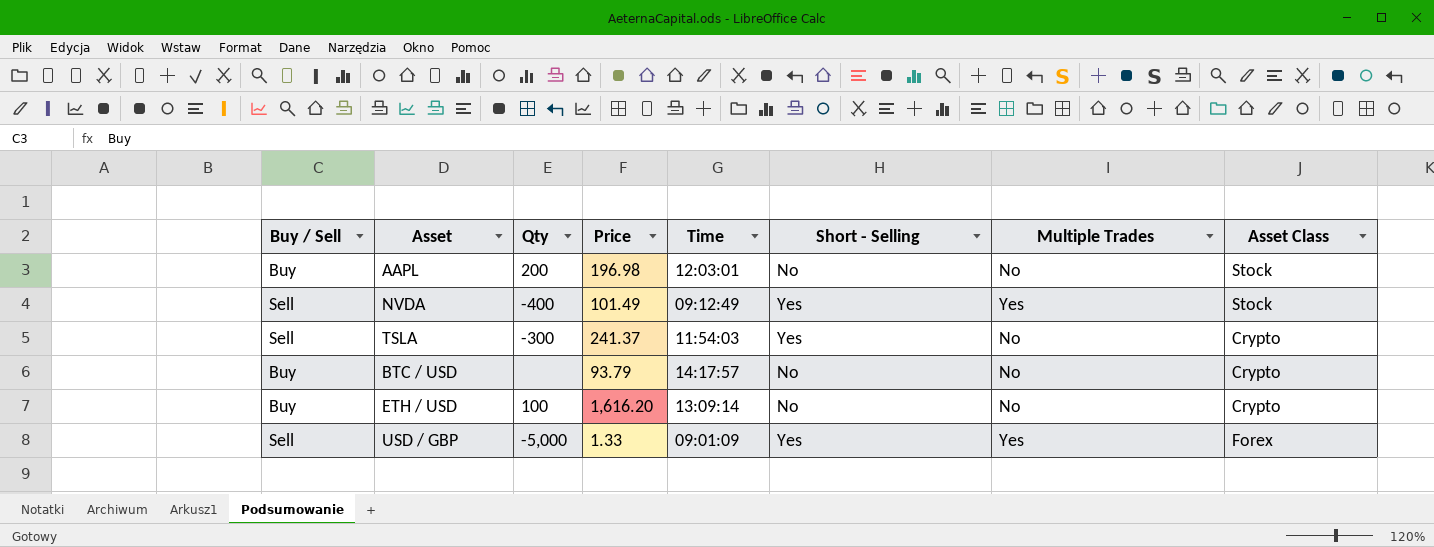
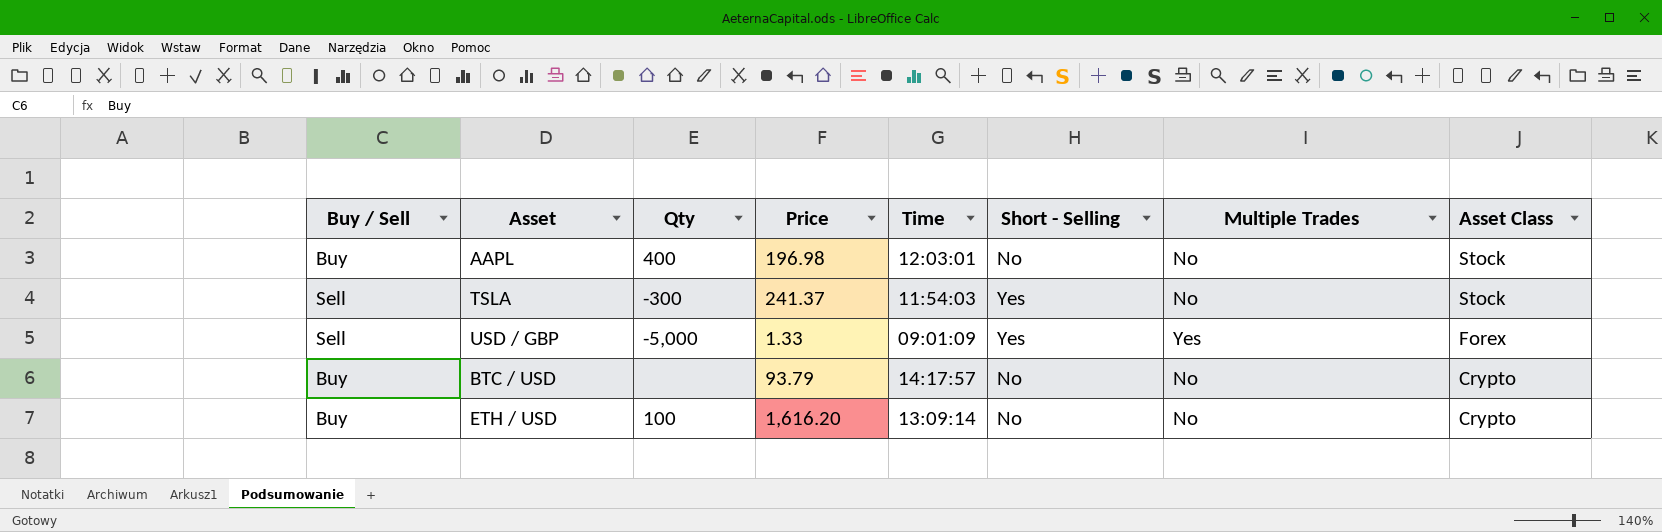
row order: none -> Asset Class descending
row NVDA: Sell | -400 | 101.49 | 09:12:49 | Yes | Yes | Stock -> none
AAPL | Qty: 200 -> 400
TSLA | Asset Class: Crypto -> Stock

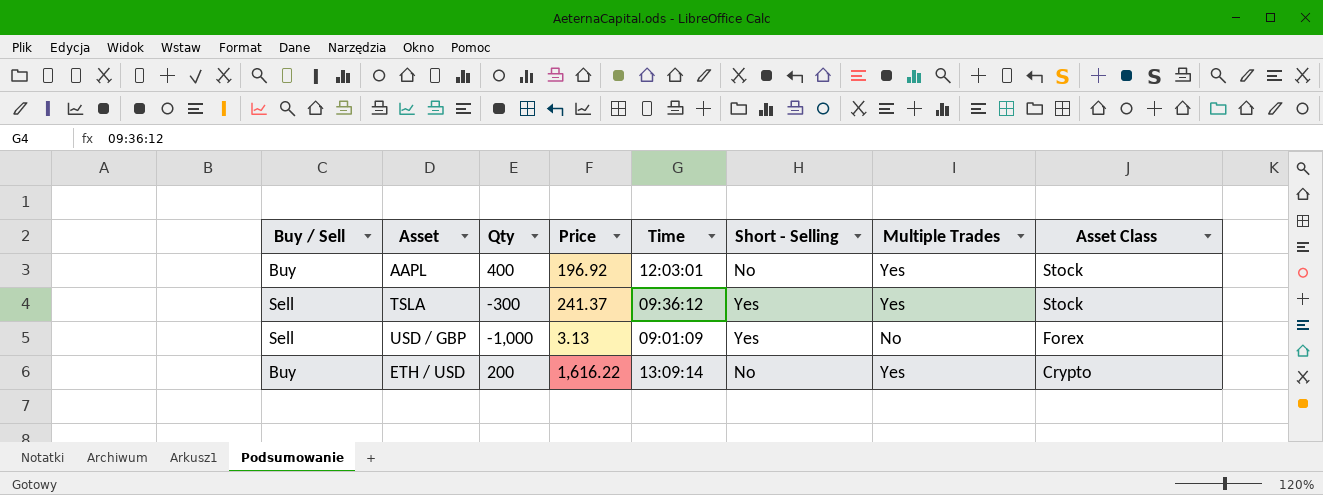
row BTC / USD: Buy | none | 93.79 | 14:17:57 | No | No | Crypto -> none
AAPL | Price: 196.98 -> 196.92
AAPL | Multiple Trades: No -> Yes
TSLA | Time: 11:54:03 -> 09:36:12
TSLA | Multiple Trades: No -> Yes
USD / GBP | Qty: -5,000 -> -1,000
USD / GBP | Price: 1.33 -> 3.13
USD / GBP | Multiple Trades: Yes -> No
ETH / USD | Qty: 100 -> 200
ETH / USD | Price: 1,616.20 -> 1,616.22
ETH / USD | Multiple Trades: No -> Yes

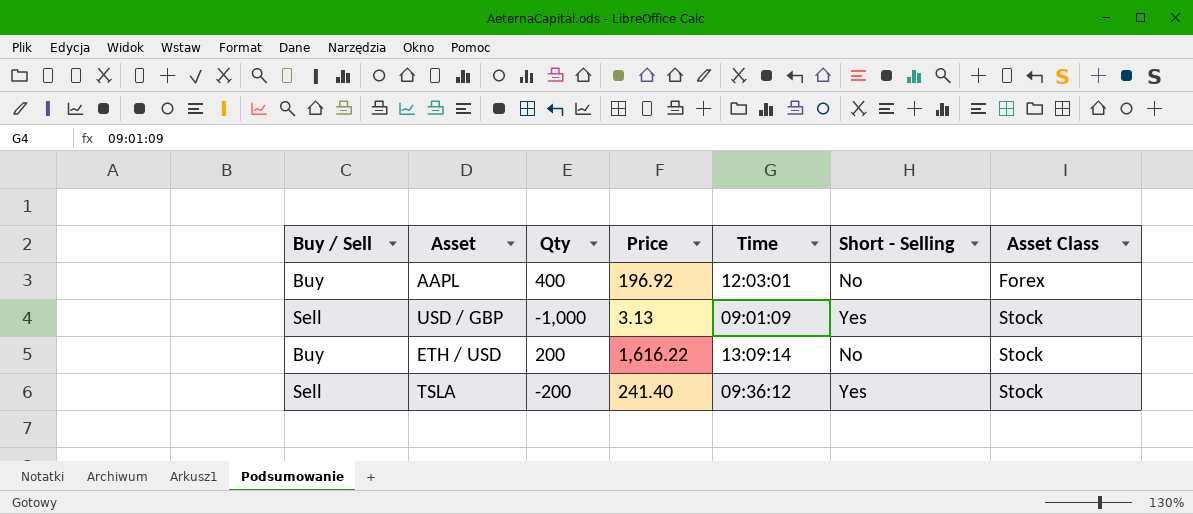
row order: Asset Class descending -> Asset Class ascending
column Multiple Trades | position: 7 -> none
AAPL | Asset Class: Stock -> Forex
USD / GBP | Asset Class: Forex -> Stock
ETH / USD | Asset Class: Crypto -> Stock
TSLA | Qty: -300 -> -200
TSLA | Price: 241.37 -> 241.40

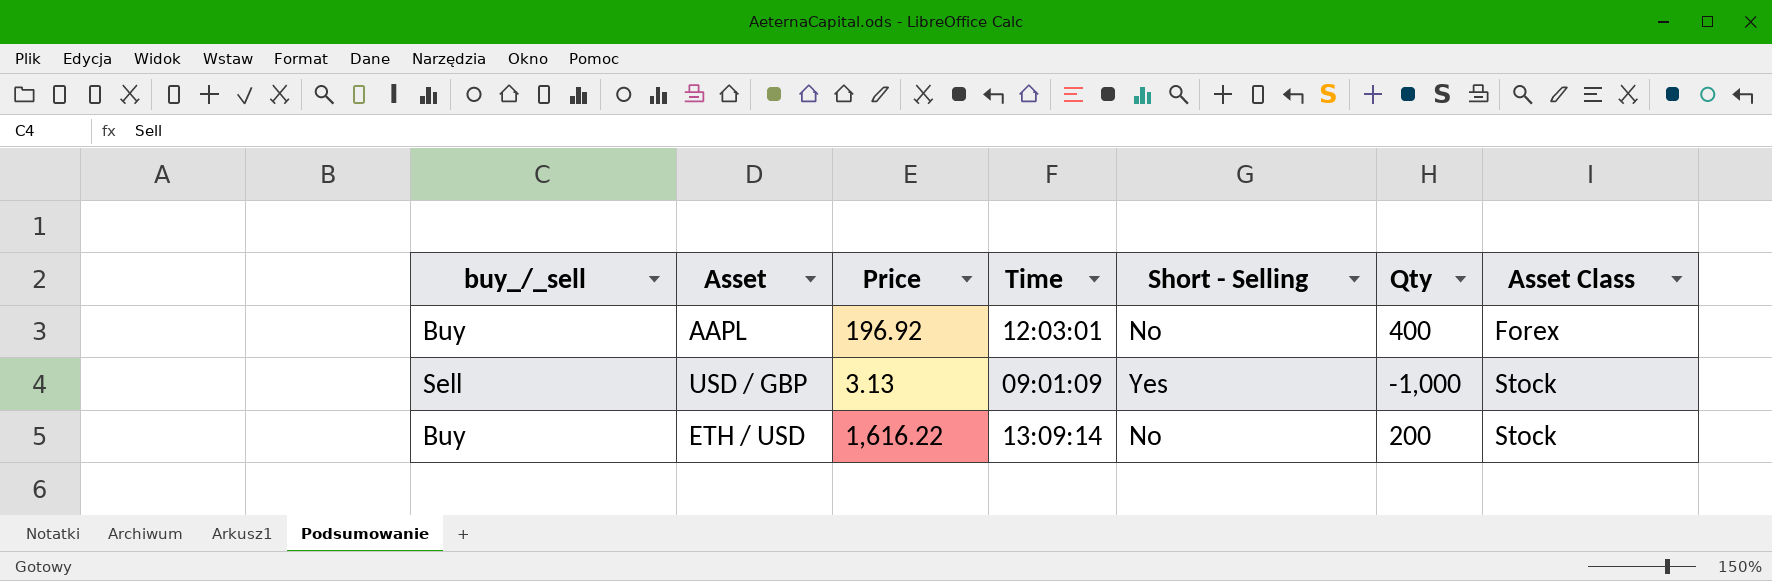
column name: Buy / Sell -> buy_/_sell
column Qty | position: 3 -> 6
row TSLA: Sell | -200 | 241.40 | 09:36:12 | Yes | Stock -> none

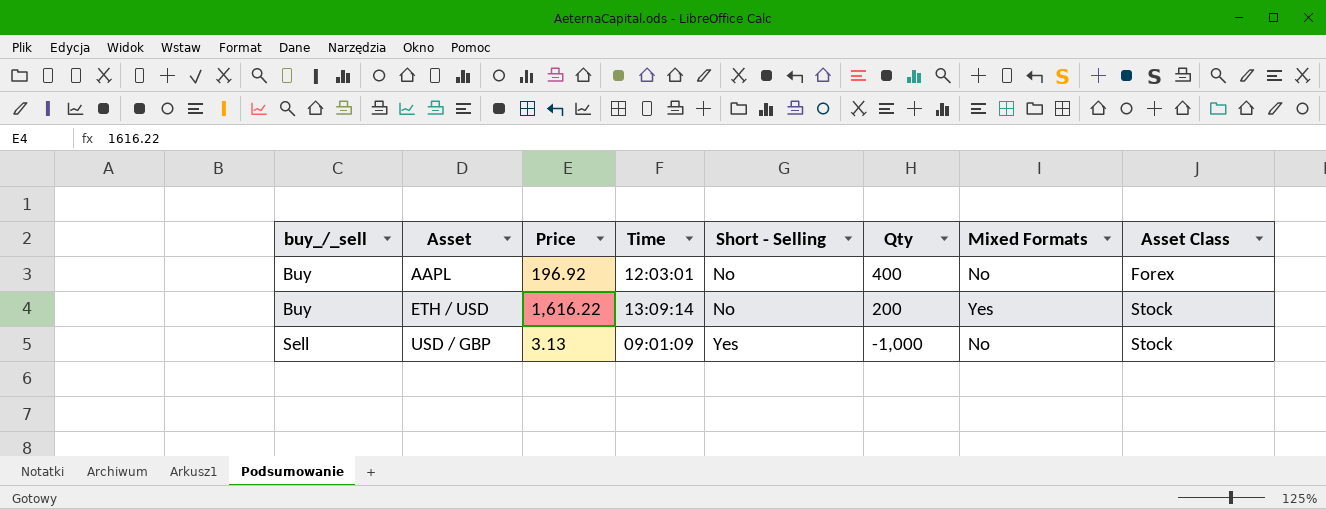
row order: Asset Class ascending -> buy_/_sell ascending
column Mixed Formats | position: none -> 7

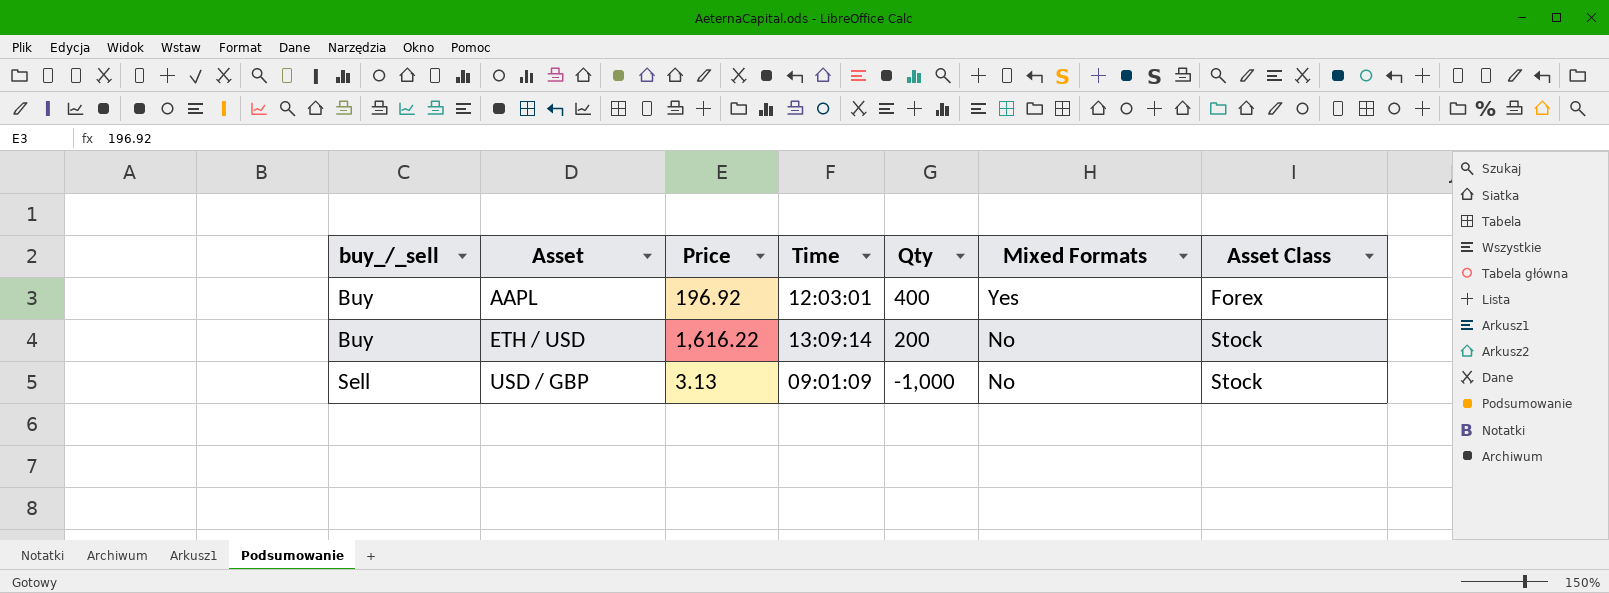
column Short - Selling | position: 5 -> none
AAPL | Mixed Formats: No -> Yes
ETH / USD | Mixed Formats: Yes -> No

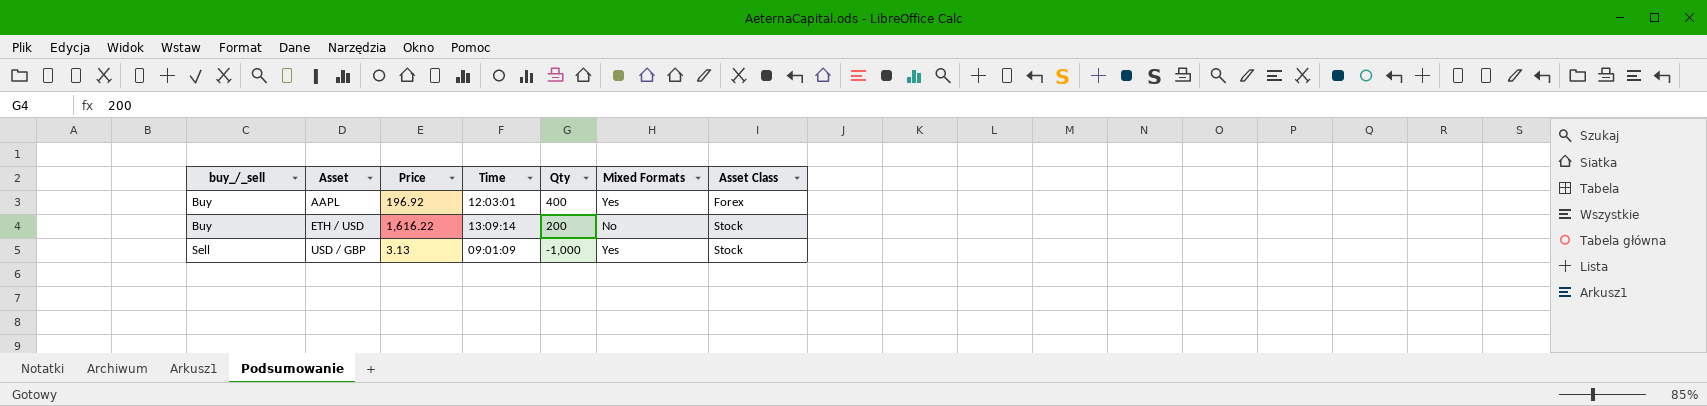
USD / GBP | Mixed Formats: No -> Yes

